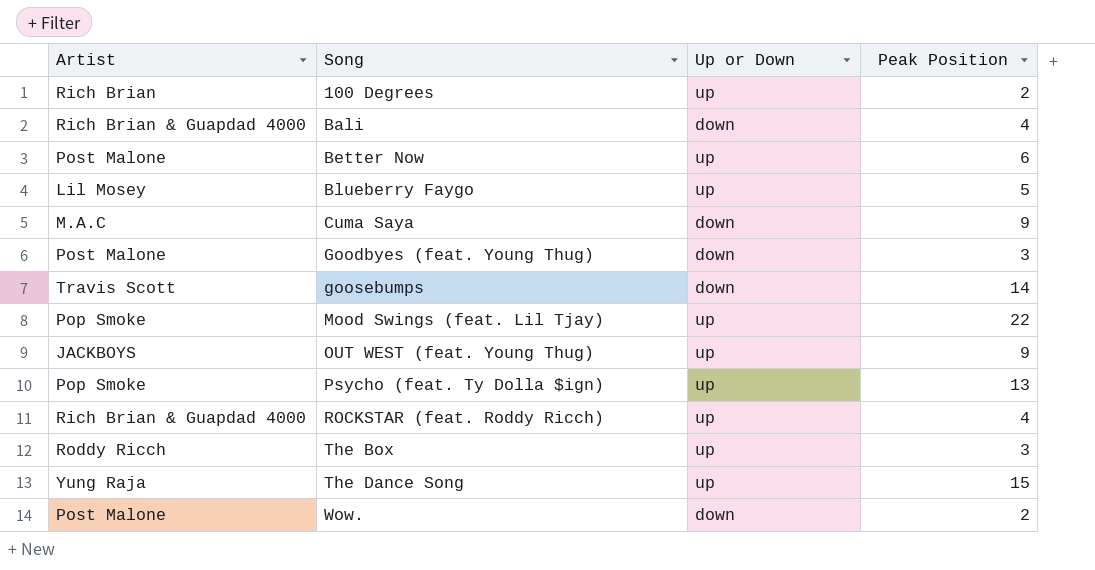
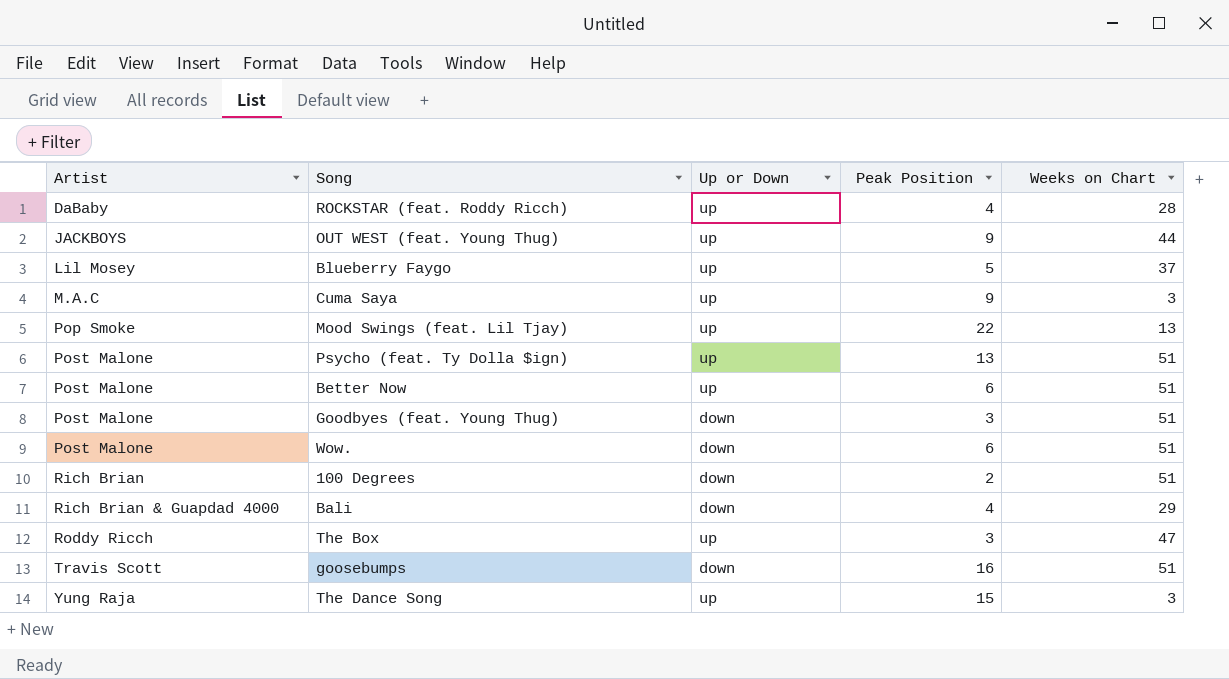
row order: Song ascending -> Artist ascending
column Weeks on Chart | position: none -> 5
ROCKSTAR (feat. Roddy Ricch) | Artist: Rich Brian & Guapdad 4000 -> DaBaby
Cuma Saya | Up or Down: down -> up
Psycho (feat. Ty Dolla $ign) | Artist: Pop Smoke -> Post Malone
Wow. | Peak Position: 2 -> 6
100 Degrees | Up or Down: up -> down
goosebumps | Peak Position: 14 -> 16

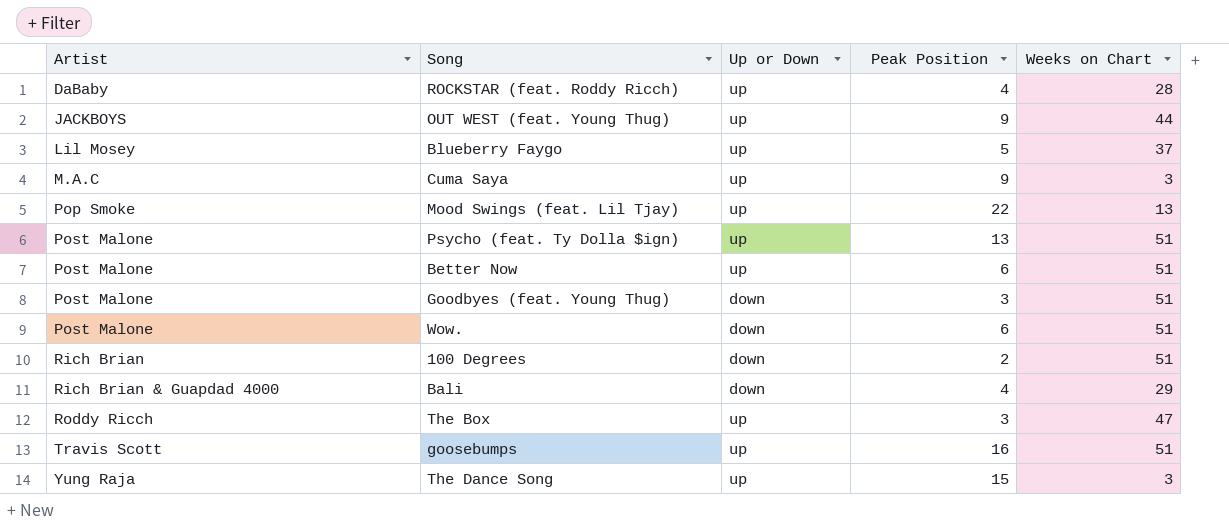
goosebumps | Up or Down: down -> up

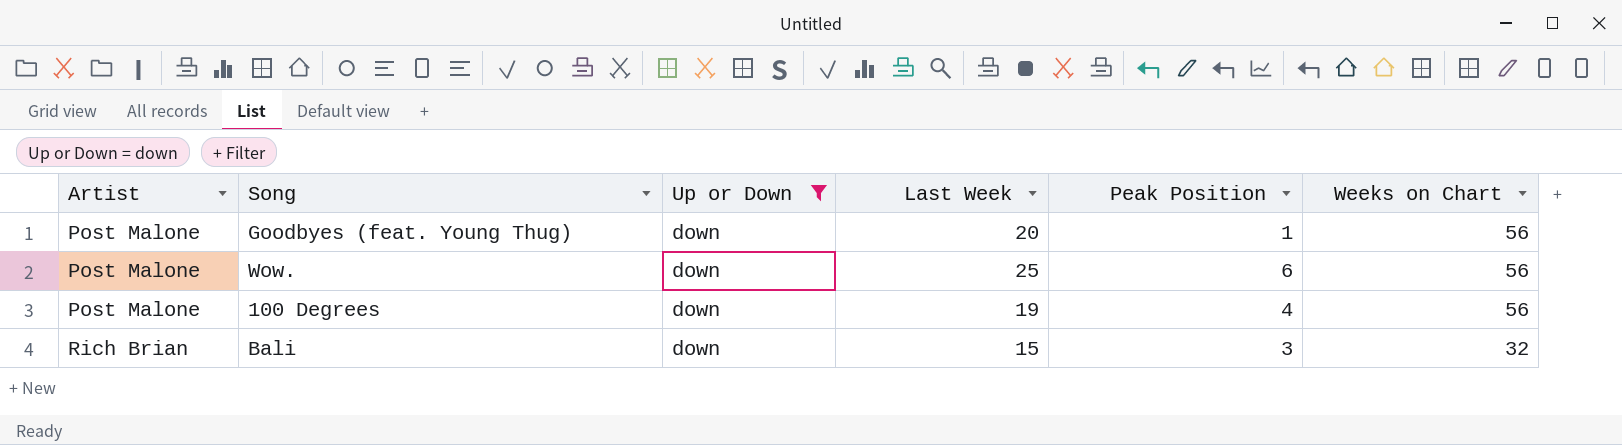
filter: none -> Up or Down = down
column Last Week | position: none -> 4
Goodbyes (feat. Young Thug) | Peak Position: 3 -> 1
Goodbyes (feat. Young Thug) | Weeks on Chart: 51 -> 56
Wow. | Weeks on Chart: 51 -> 56
100 Degrees | Artist: Rich Brian -> Post Malone
100 Degrees | Peak Position: 2 -> 4
100 Degrees | Weeks on Chart: 51 -> 56
Bali | Artist: Rich Brian & Guapdad 4000 -> Rich Brian
Bali | Peak Position: 4 -> 3
Bali | Weeks on Chart: 29 -> 32

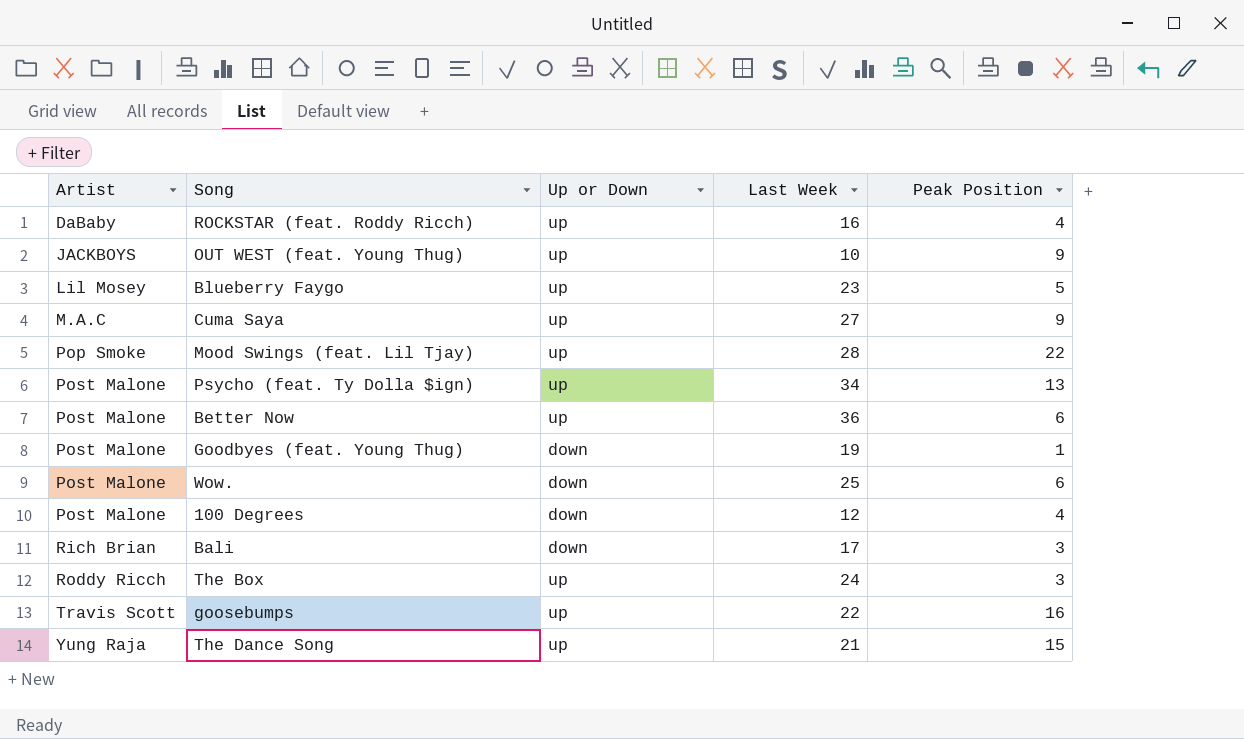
filter: Up or Down = down -> none
column Weeks on Chart | position: 6 -> none
Goodbyes (feat. Young Thug) | Last Week: 20 -> 19
100 Degrees | Last Week: 19 -> 12
Bali | Last Week: 15 -> 17

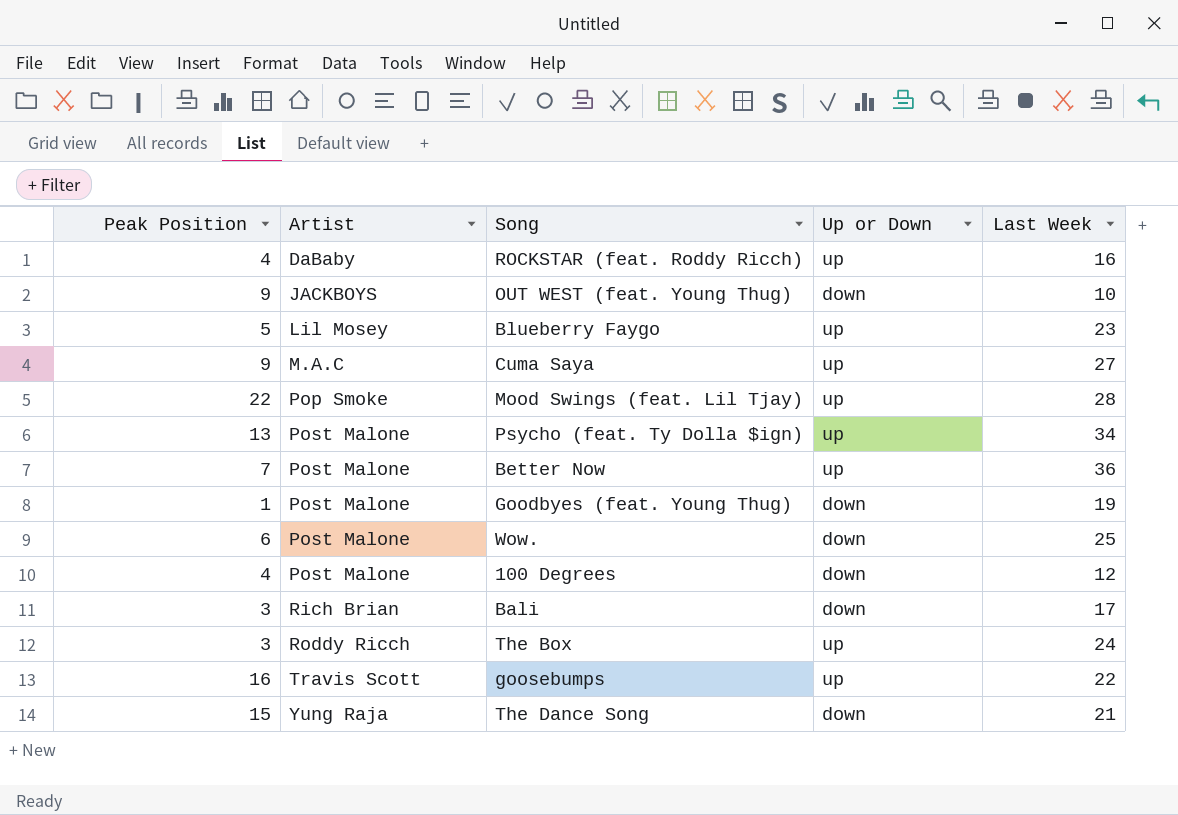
column Peak Position | position: 5 -> 1
OUT WEST (feat. Young Thug) | Up or Down: up -> down
Better Now | Peak Position: 6 -> 7
The Dance Song | Up or Down: up -> down

